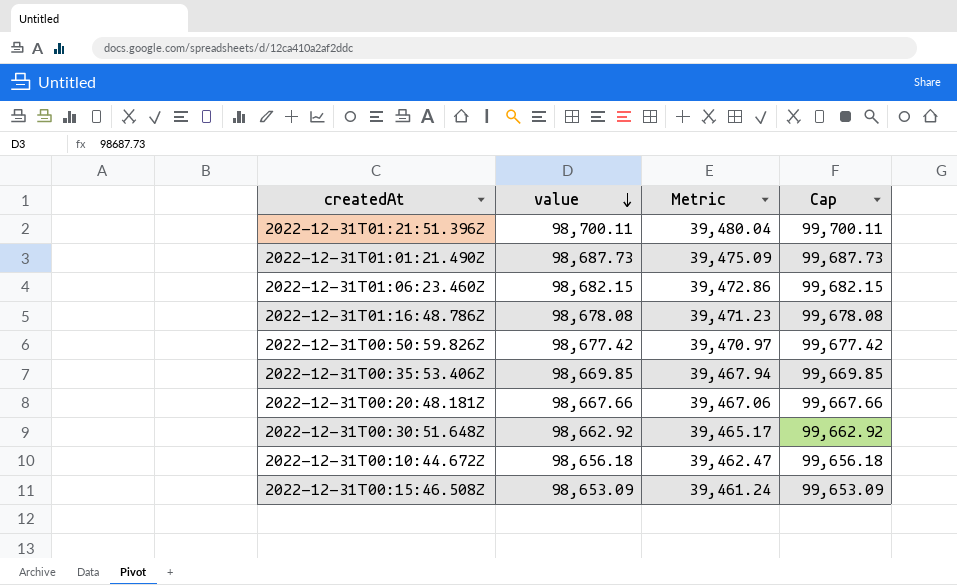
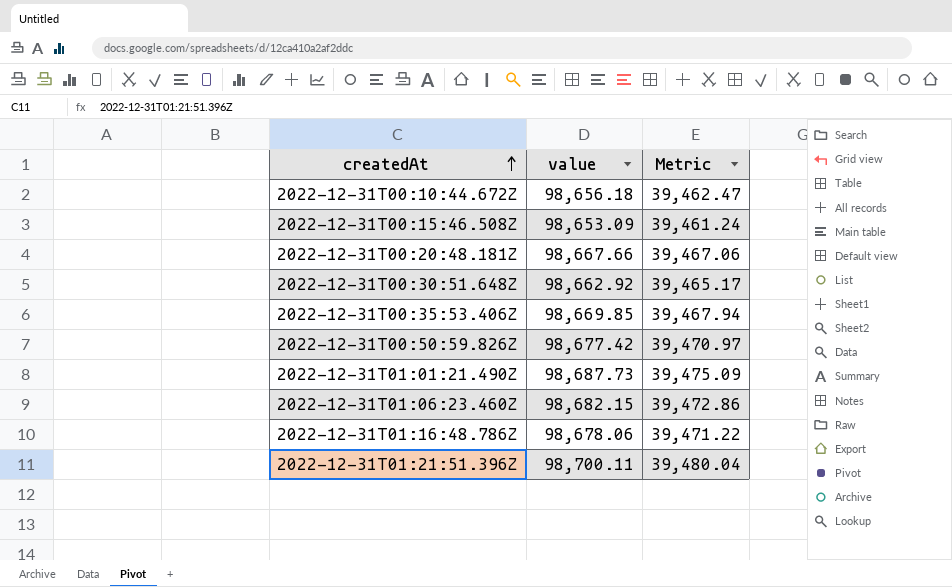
row order: value descending -> createdAt ascending
column Cap | formula: [value] + 1000 -> none
2022-12-31T01:16:48.786Z | value: 98,678.08 -> 98,678.06
2022-12-31T01:16:48.786Z | Metric: 39,471.23 -> 39,471.22

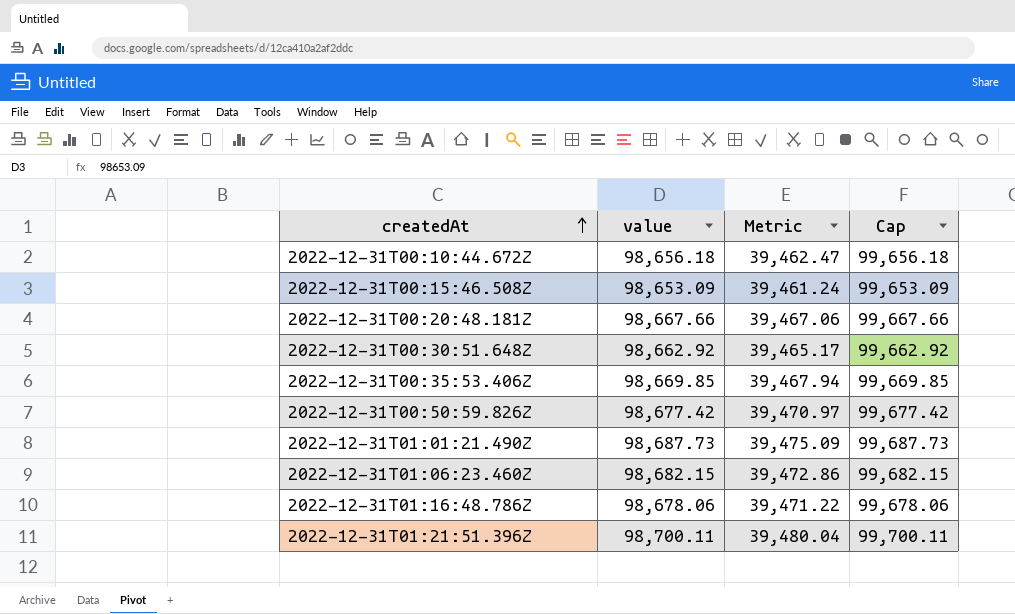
column Cap | formula: none -> [value] + 1000

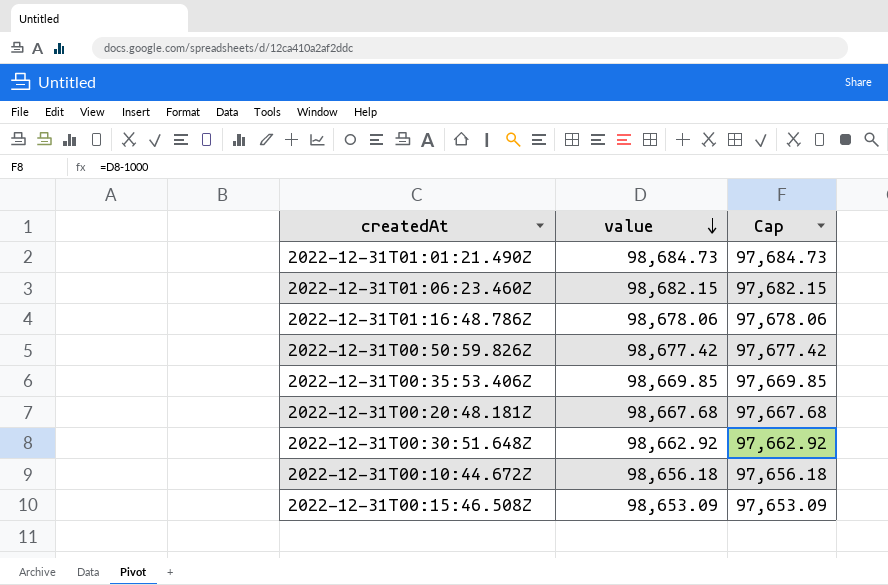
row order: createdAt ascending -> value descending
column Metric | formula: [value] * 0.4 -> none
column Cap | formula: [value] + 1000 -> [value] - 1000
row 2022-12-31T01:21:51.396Z: 98,700.11 | 39,480.04 | 99,700.11 -> none
2022-12-31T01:01:21.490Z | value: 98,687.73 -> 98,684.73
2022-12-31T00:20:48.181Z | value: 98,667.66 -> 98,667.68

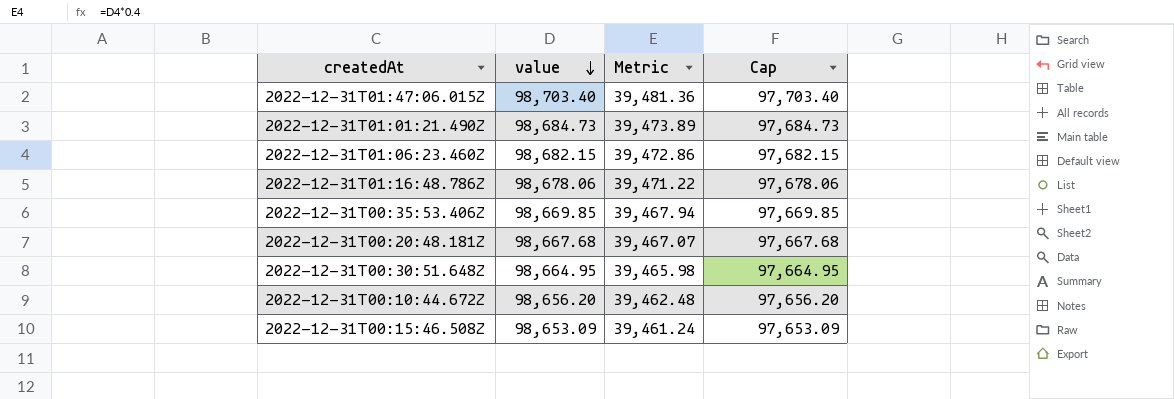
column Metric | formula: none -> [value] * 0.4
row 2022-12-31T00:50:59.826Z: 98,677.42 | 97,677.42 -> none
row 2022-12-31T01:47:06.015Z: none -> 98,703.40 | 39,481.36 | 97,703.40
2022-12-31T00:30:51.648Z | value: 98,662.92 -> 98,664.95
2022-12-31T00:30:51.648Z | Cap: 97,662.92 -> 97,664.95
2022-12-31T00:10:44.672Z | value: 98,656.18 -> 98,656.20
2022-12-31T00:10:44.672Z | Cap: 97,656.18 -> 97,656.20

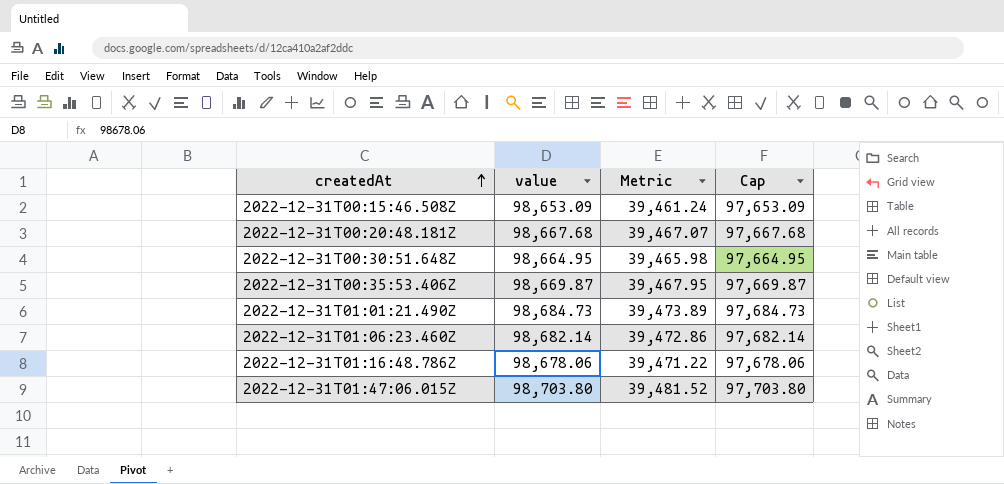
row order: value descending -> createdAt ascending
row 2022-12-31T00:10:44.672Z: 98,656.20 | 39,462.48 | 97,656.20 -> none
2022-12-31T00:35:53.406Z | value: 98,669.85 -> 98,669.87
2022-12-31T00:35:53.406Z | Metric: 39,467.94 -> 39,467.95
2022-12-31T00:35:53.406Z | Cap: 97,669.85 -> 97,669.87
2022-12-31T01:06:23.460Z | value: 98,682.15 -> 98,682.14
2022-12-31T01:06:23.460Z | Cap: 97,682.15 -> 97,682.14
2022-12-31T01:47:06.015Z | value: 98,703.40 -> 98,703.80
2022-12-31T01:47:06.015Z | Metric: 39,481.36 -> 39,481.52
2022-12-31T01:47:06.015Z | Cap: 97,703.40 -> 97,703.80

